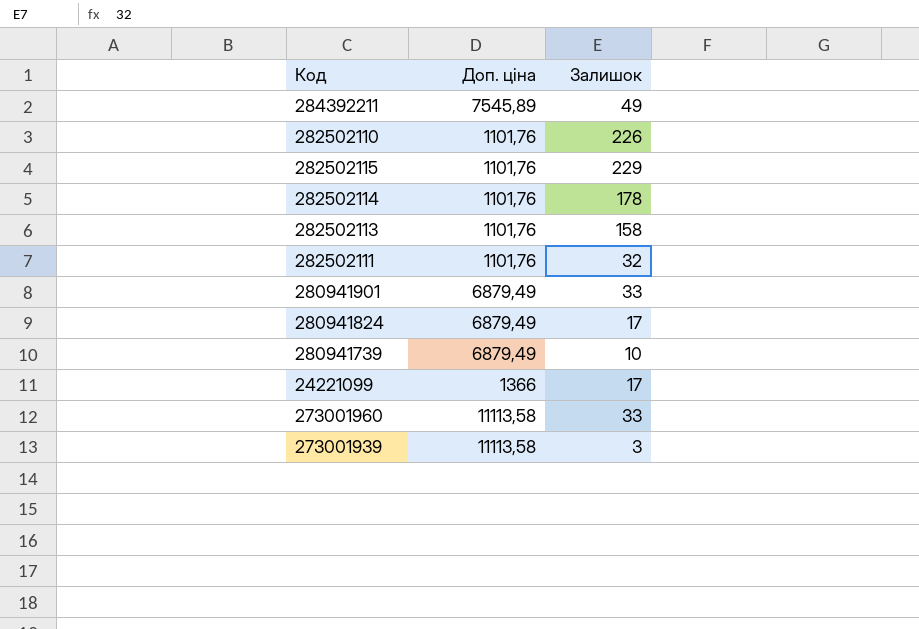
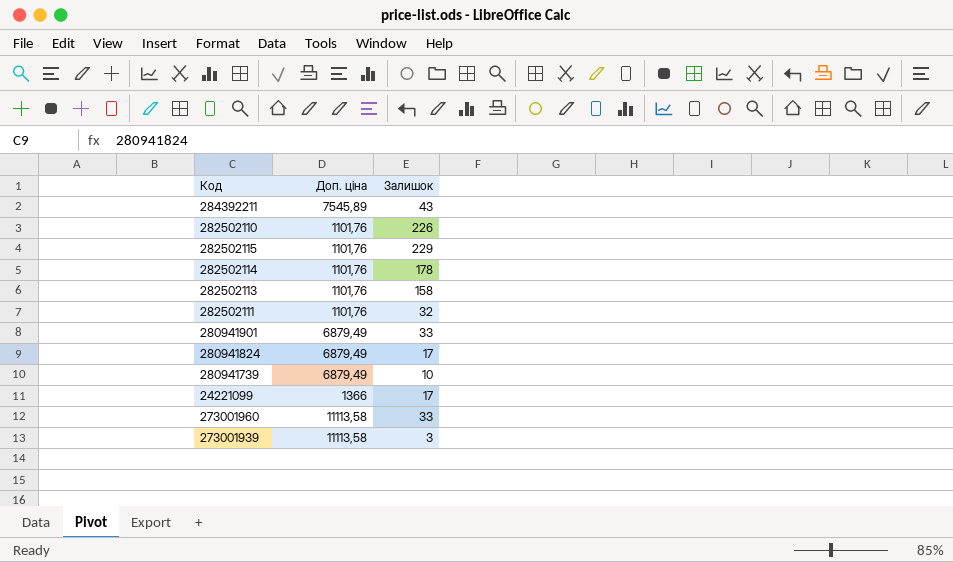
284392211 | Залишок: 49 -> 43

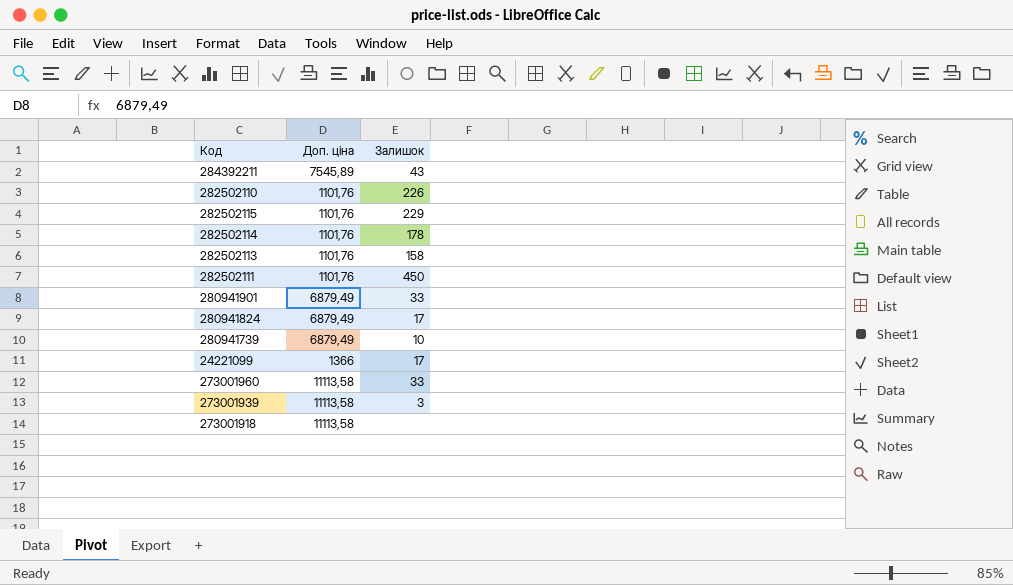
282502111 | Залишок: 32 -> 450
row 273001918: none -> 11113,58 | none

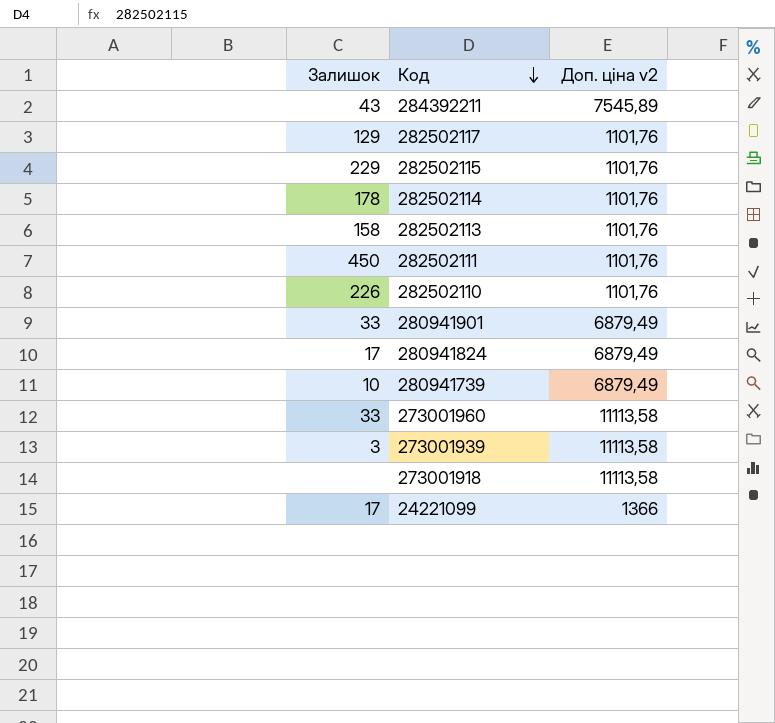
row order: none -> Код descending
column Залишок | position: 3 -> 1
column name: Доп. ціна -> Доп. ціна v2
row 282502117: none -> 129 | 1101,76

